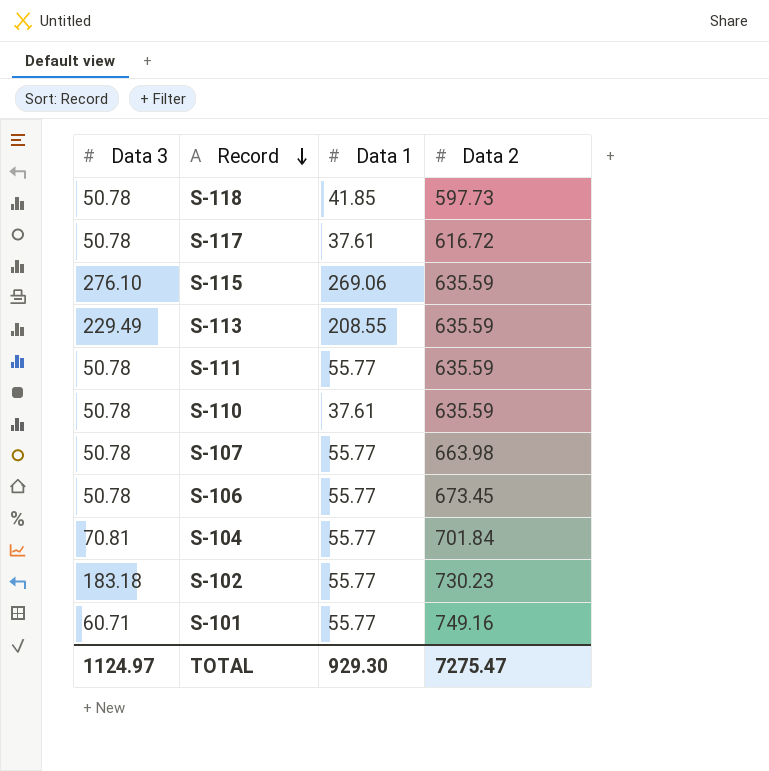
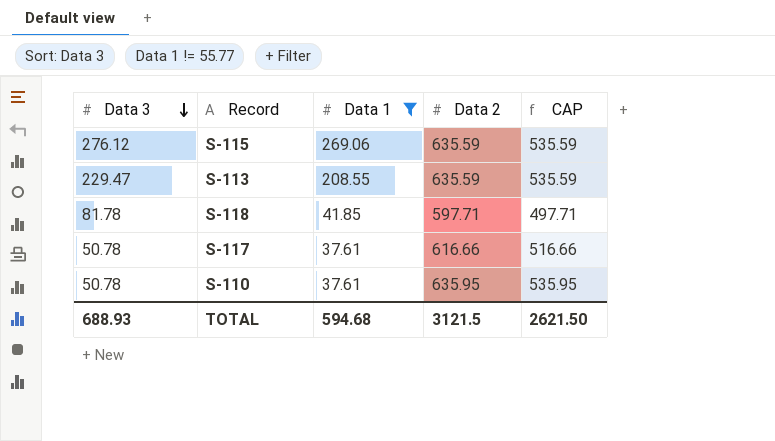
filter: none -> Data 1 != 55.77
row order: Record descending -> Data 3 descending
column CAP | formula: none -> [Data 2] - 100
S-115 | Data 3: 276.10 -> 276.12
S-113 | Data 3: 229.49 -> 229.47
S-118 | Data 3: 50.78 -> 81.78
S-118 | Data 2: 597.73 -> 597.71
S-117 | Data 2: 616.72 -> 616.66
S-110 | Data 2: 635.59 -> 635.95
TOTAL | Data 3: 1124.97 -> 688.93
TOTAL | Data 1: 929.30 -> 594.68
TOTAL | Data 2: 7275.47 -> 3121.5

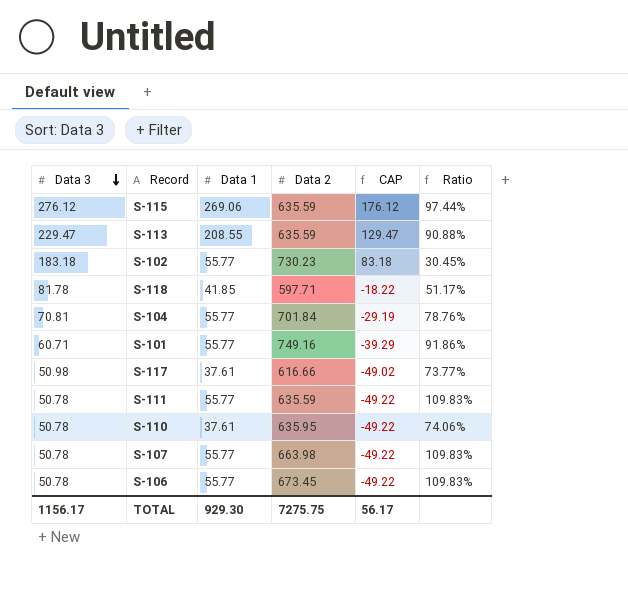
filter: Data 1 != 55.77 -> none
column CAP | formula: [Data 2] - 100 -> [Data 3] - 100
column Ratio | formula: none -> [Data 1] / [Data 3]
S-117 | Data 3: 50.78 -> 50.98
TOTAL | Data 3: 688.93 -> 1156.17
TOTAL | Data 1: 594.68 -> 929.30
TOTAL | Data 2: 3121.5 -> 7275.75
TOTAL | CAP: 2621.50 -> 56.17

